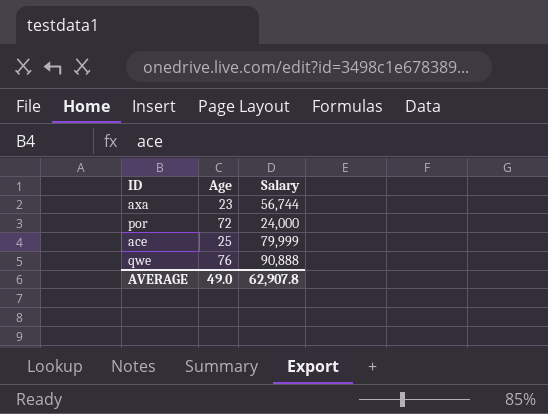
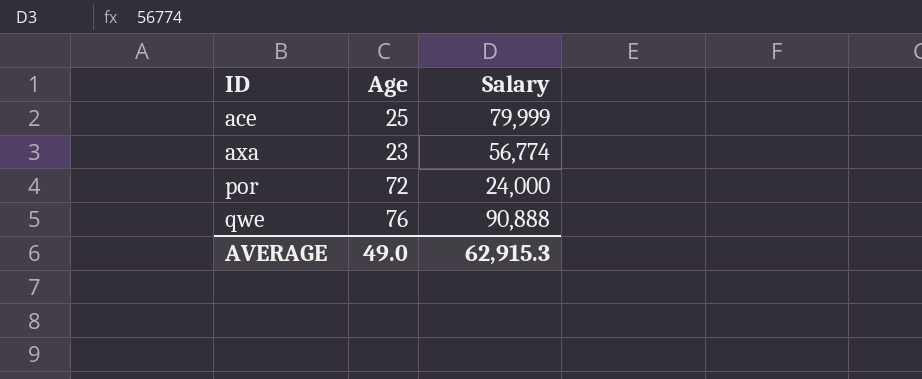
row order: none -> ID ascending
axa | Salary: 56,744 -> 56,774
AVERAGE | Salary: 62,907.8 -> 62,915.3

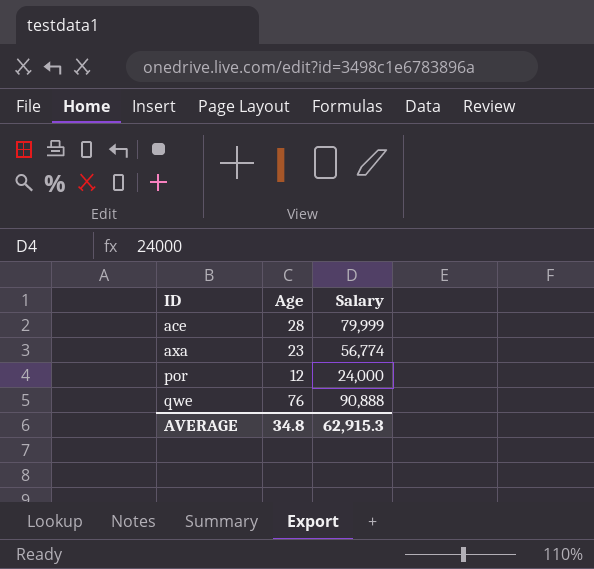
ace | Age: 25 -> 28
por | Age: 72 -> 12
AVERAGE | Age: 49.0 -> 34.8

